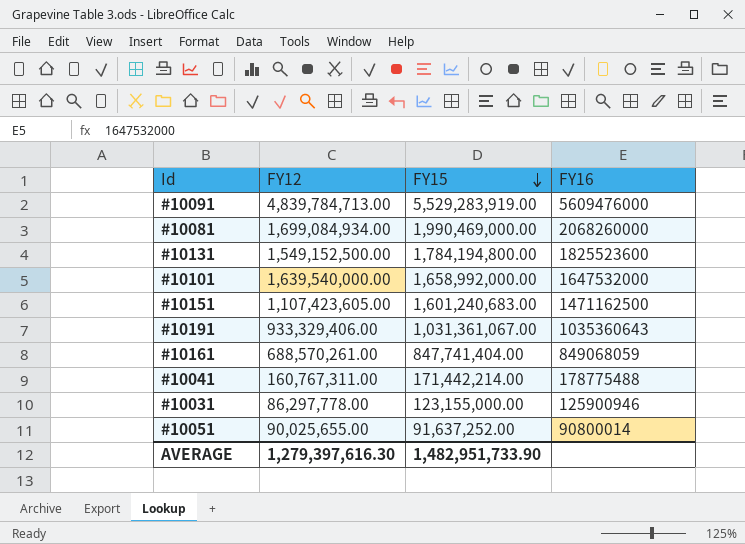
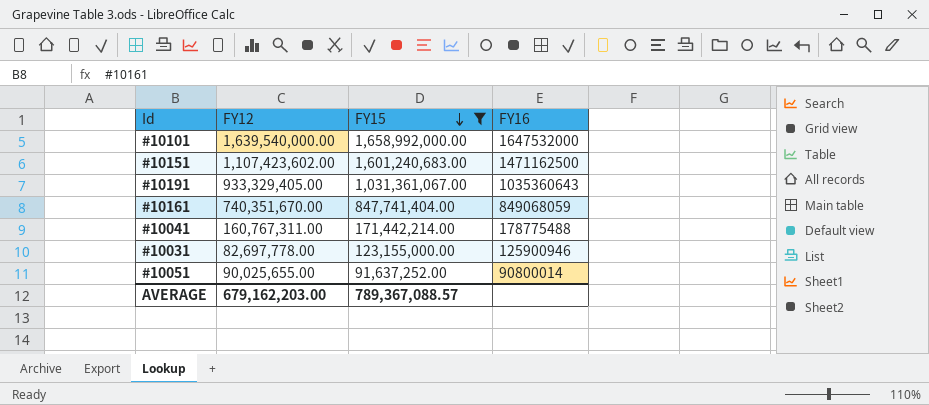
filter: none -> FY15 <= 1,658,992,000.00
#10151 | FY12: 1,107,423,605.00 -> 1,107,423,602.00
#10191 | FY12: 933,329,406.00 -> 933,329,405.00
#10161 | FY12: 688,570,261.00 -> 740,351,670.00
#10031 | FY12: 86,297,778.00 -> 82,697,778.00
AVERAGE | FY12: 1,279,397,616.30 -> 679,162,203.00
AVERAGE | FY15: 1,482,951,733.90 -> 789,367,088.57

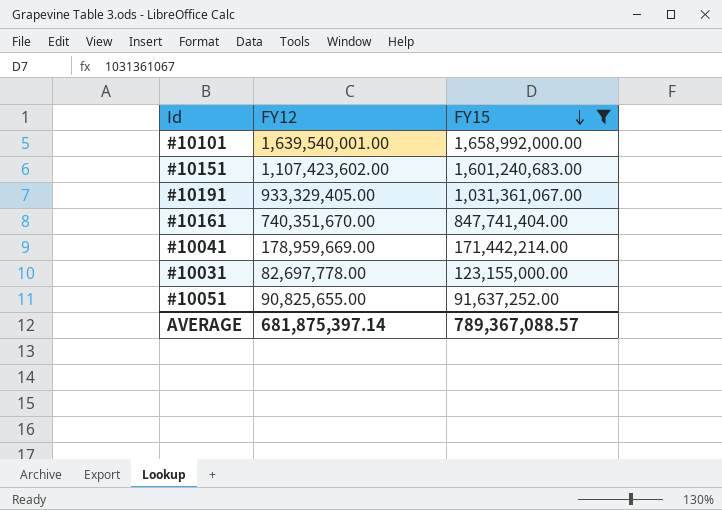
column FY16 | position: 4 -> none
#10101 | FY12: 1,639,540,000.00 -> 1,639,540,001.00
#10041 | FY12: 160,767,311.00 -> 178,959,669.00
#10051 | FY12: 90,025,655.00 -> 90,825,655.00
AVERAGE | FY12: 679,162,203.00 -> 681,875,397.14

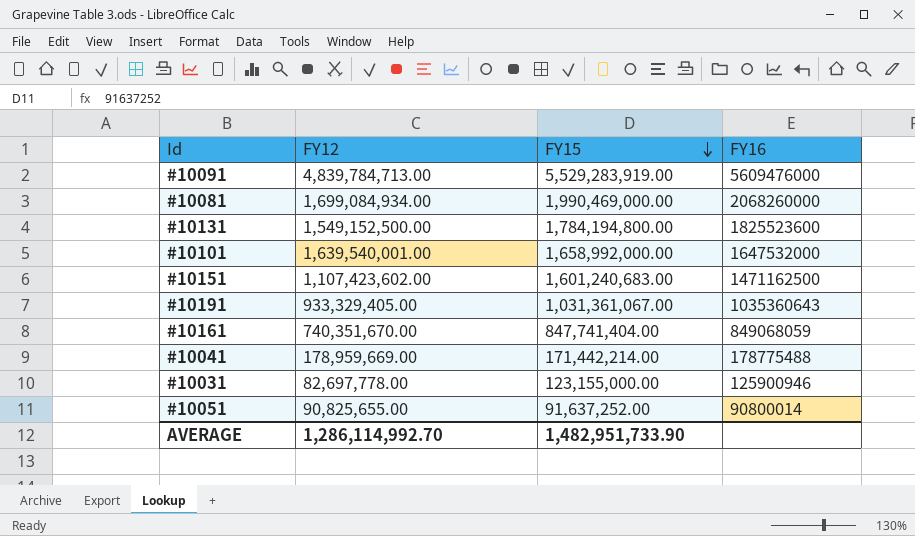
filter: FY15 <= 1,658,992,000.00 -> none
column FY16 | position: none -> 4
AVERAGE | FY12: 681,875,397.14 -> 1,286,114,992.70
AVERAGE | FY15: 789,367,088.57 -> 1,482,951,733.90

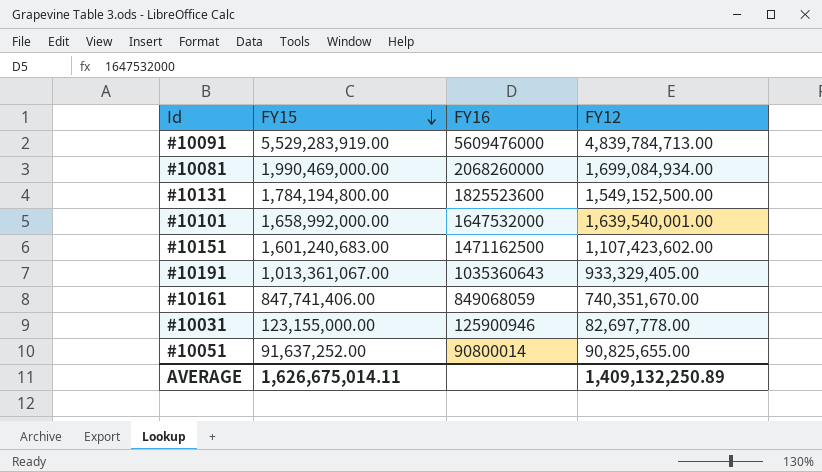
column FY12 | position: 2 -> 4
row #10041: 178,959,669.00 | 171,442,214.00 | 178775488 -> none
#10191 | FY15: 1,031,361,067.00 -> 1,013,361,067.00
#10161 | FY15: 847,741,404.00 -> 847,741,406.00
AVERAGE | FY15: 1,482,951,733.90 -> 1,626,675,014.11
AVERAGE | FY12: 1,286,114,992.70 -> 1,409,132,250.89

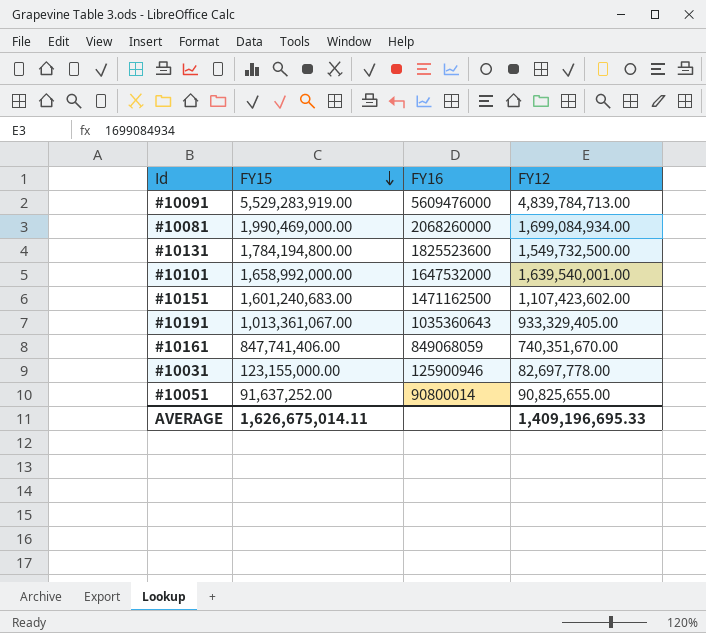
#10131 | FY12: 1,549,152,500.00 -> 1,549,732,500.00
AVERAGE | FY12: 1,409,132,250.89 -> 1,409,196,695.33

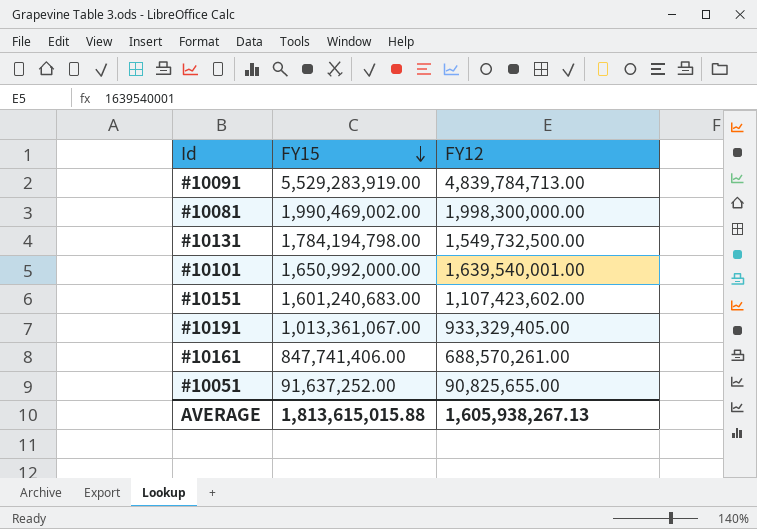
column FY16 | position: 3 -> none
row #10031: 123,155,000.00 | 125900946 | 82,697,778.00 -> none
#10081 | FY15: 1,990,469,000.00 -> 1,990,469,002.00
#10081 | FY12: 1,699,084,934.00 -> 1,998,300,000.00
#10131 | FY15: 1,784,194,800.00 -> 1,784,194,798.00
#10101 | FY15: 1,658,992,000.00 -> 1,650,992,000.00
#10161 | FY12: 740,351,670.00 -> 688,570,261.00
AVERAGE | FY15: 1,626,675,014.11 -> 1,813,615,015.88
AVERAGE | FY12: 1,409,196,695.33 -> 1,605,938,267.13

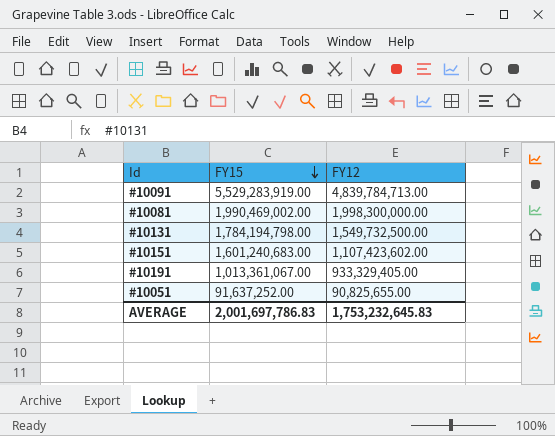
row #10101: 1,650,992,000.00 | 1,639,540,001.00 -> none
row #10161: 847,741,406.00 | 688,570,261.00 -> none
AVERAGE | FY15: 1,813,615,015.88 -> 2,001,697,786.83
AVERAGE | FY12: 1,605,938,267.13 -> 1,753,232,645.83

